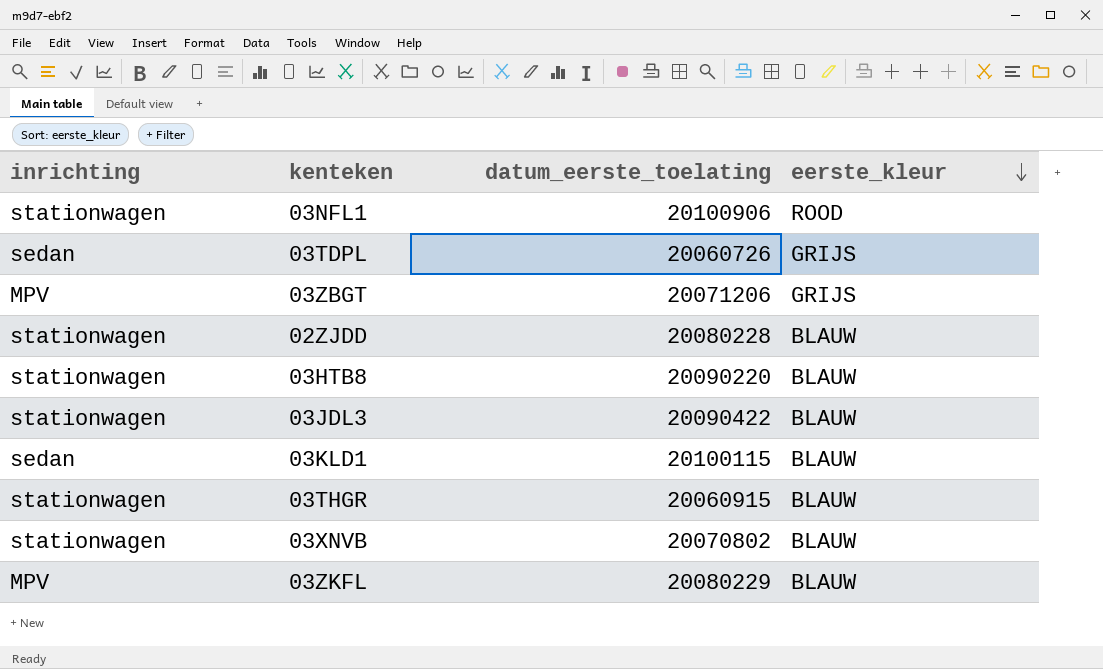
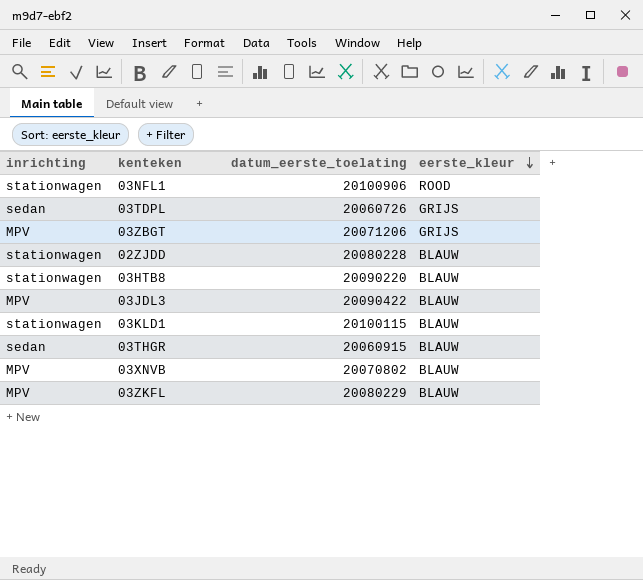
03JDL3 | inrichting: stationwagen -> MPV
03KLD1 | inrichting: sedan -> stationwagen
03THGR | inrichting: stationwagen -> sedan
03XNVB | inrichting: stationwagen -> MPV

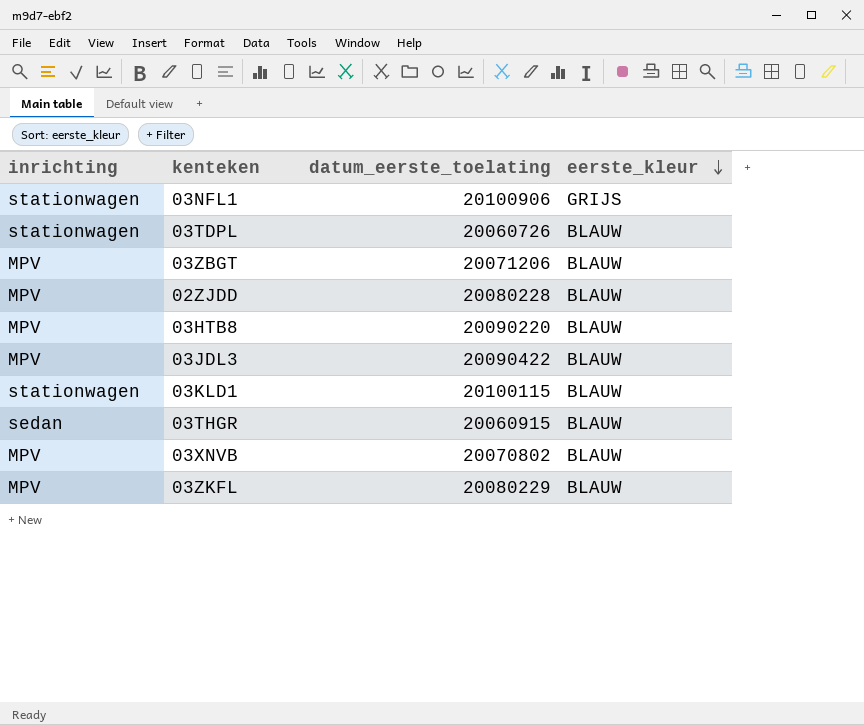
03NFL1 | eerste_kleur: ROOD -> GRIJS
03TDPL | inrichting: sedan -> stationwagen
03TDPL | eerste_kleur: GRIJS -> BLAUW
03ZBGT | eerste_kleur: GRIJS -> BLAUW
02ZJDD | inrichting: stationwagen -> MPV
03HTB8 | inrichting: stationwagen -> MPV

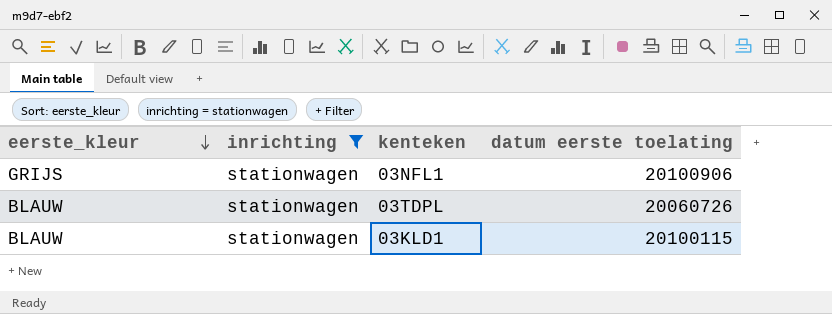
filter: none -> inrichting = stationwagen
column eerste_kleur | position: 4 -> 1
column name: datum_eerste_toelating -> datum eerste toelating

